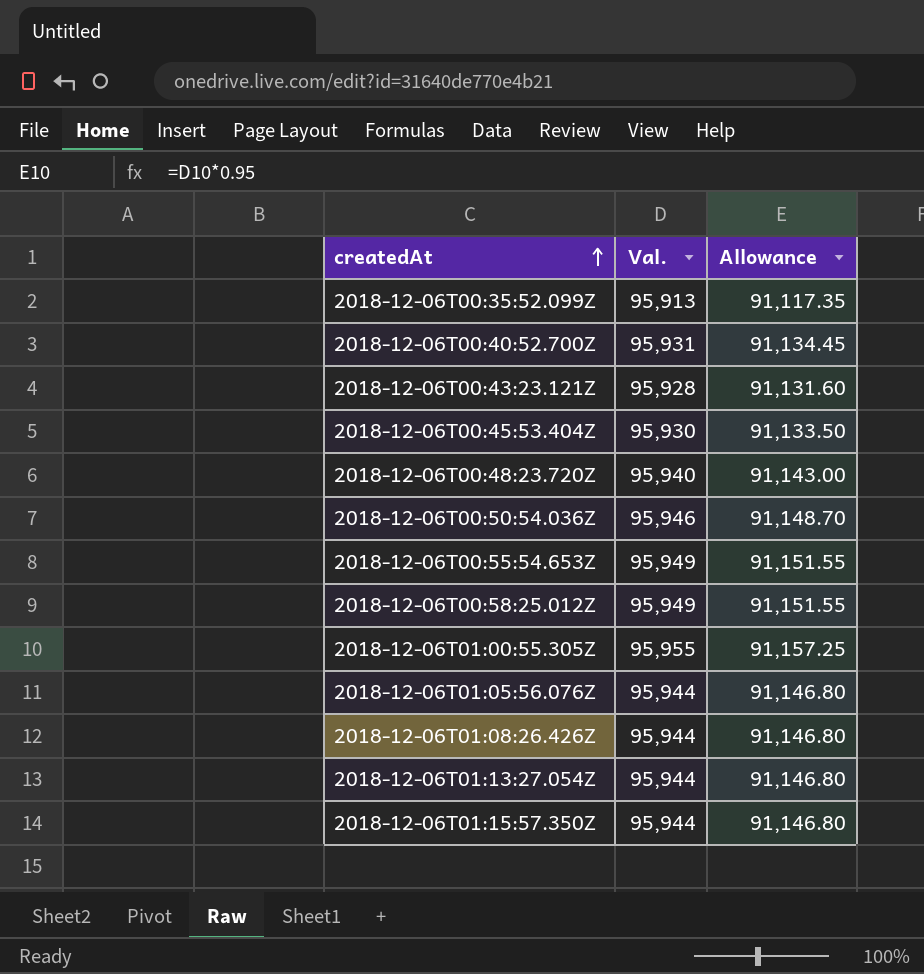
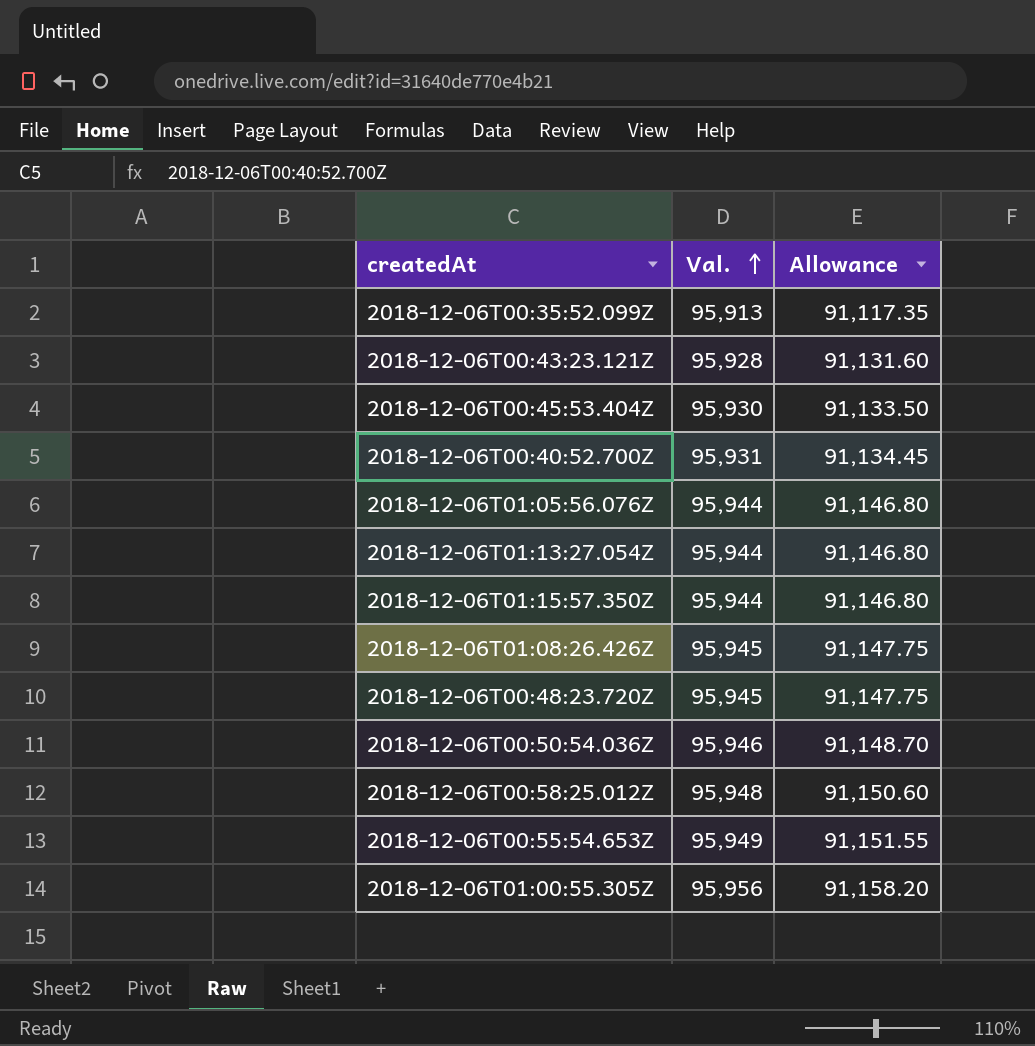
row order: createdAt ascending -> Val. ascending
2018-12-06T01:08:26.426Z | Val.: 95,944 -> 95,945
2018-12-06T01:08:26.426Z | Allowance: 91,146.80 -> 91,147.75
2018-12-06T00:48:23.720Z | Val.: 95,940 -> 95,945
2018-12-06T00:48:23.720Z | Allowance: 91,143.00 -> 91,147.75
2018-12-06T00:58:25.012Z | Val.: 95,949 -> 95,948
2018-12-06T00:58:25.012Z | Allowance: 91,151.55 -> 91,150.60
2018-12-06T01:00:55.305Z | Val.: 95,955 -> 95,956
2018-12-06T01:00:55.305Z | Allowance: 91,157.25 -> 91,158.20

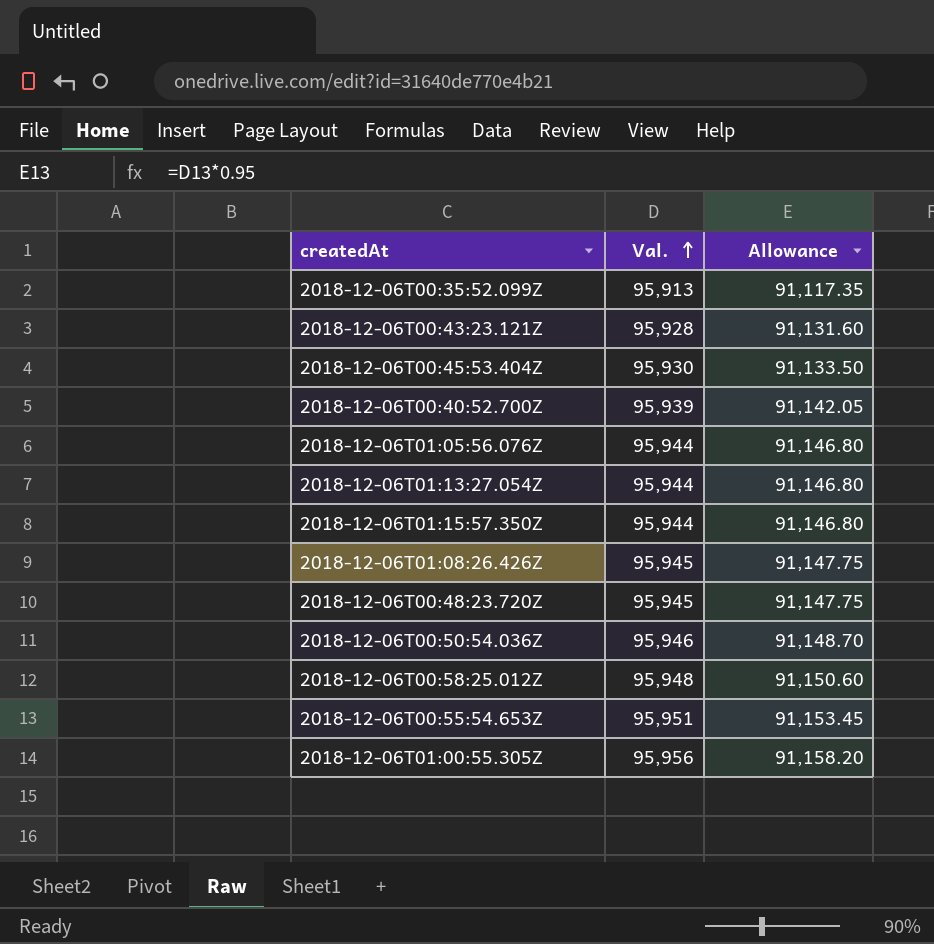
2018-12-06T00:40:52.700Z | Val.: 95,931 -> 95,939
2018-12-06T00:40:52.700Z | Allowance: 91,134.45 -> 91,142.05
2018-12-06T00:55:54.653Z | Val.: 95,949 -> 95,951
2018-12-06T00:55:54.653Z | Allowance: 91,151.55 -> 91,153.45

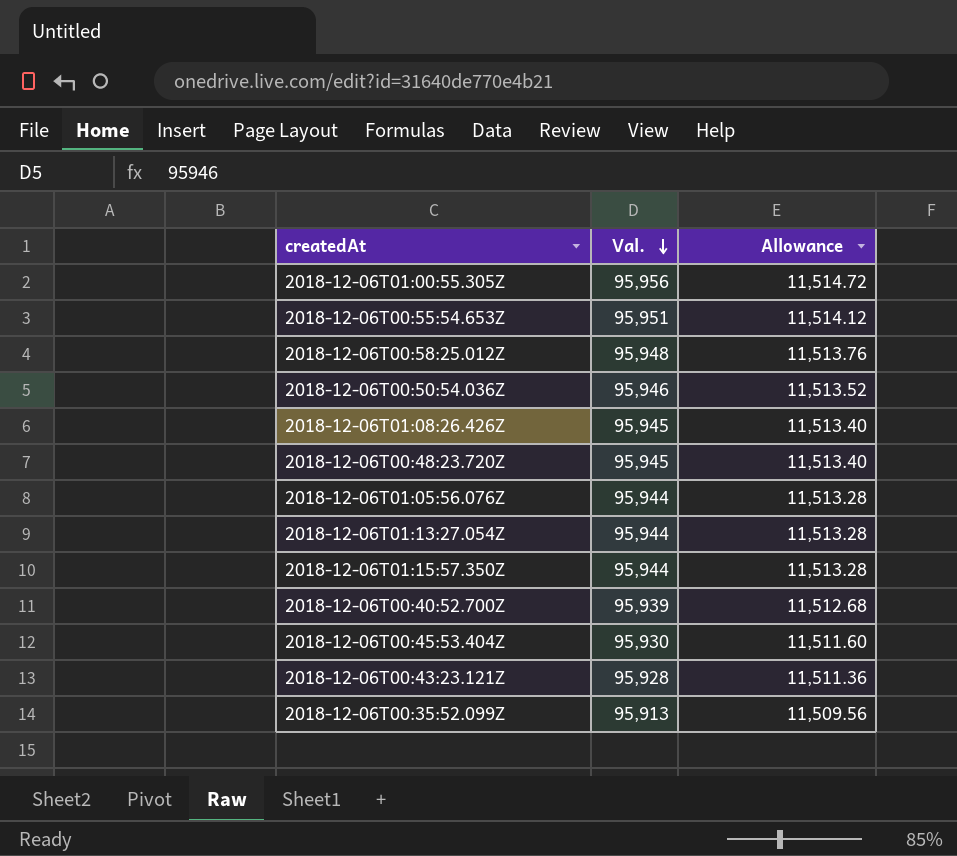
row order: Val. ascending -> Val. descending
column Allowance | formula: [Val.] * 0.95 -> [Val.] * 0.12

